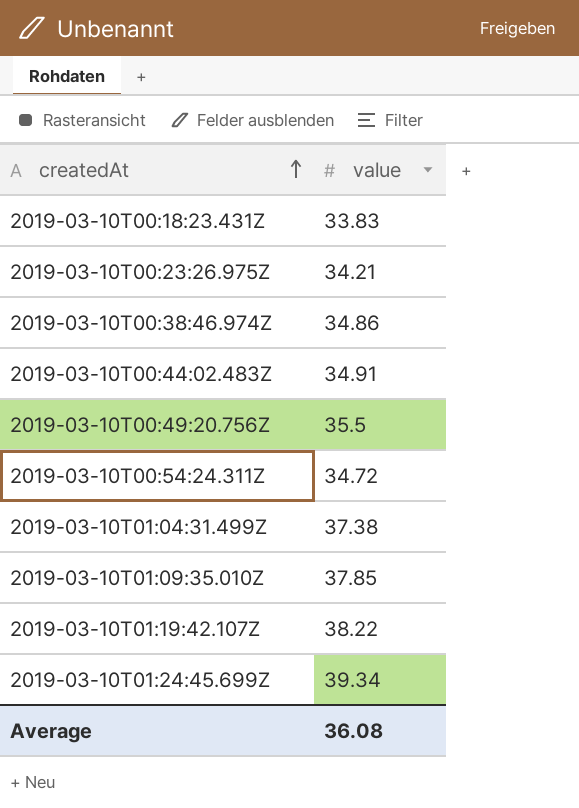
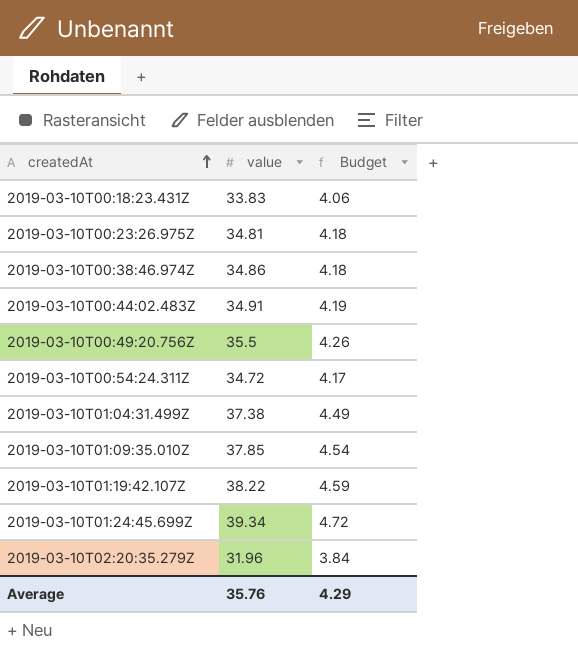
column Budget | formula: none -> [value] * 0.12
2019-03-10T00:23:26.975Z | value: 34.21 -> 34.81
row 2019-03-10T02:20:35.279Z: none -> 31.96 | 3.84
Average | value: 36.08 -> 35.76

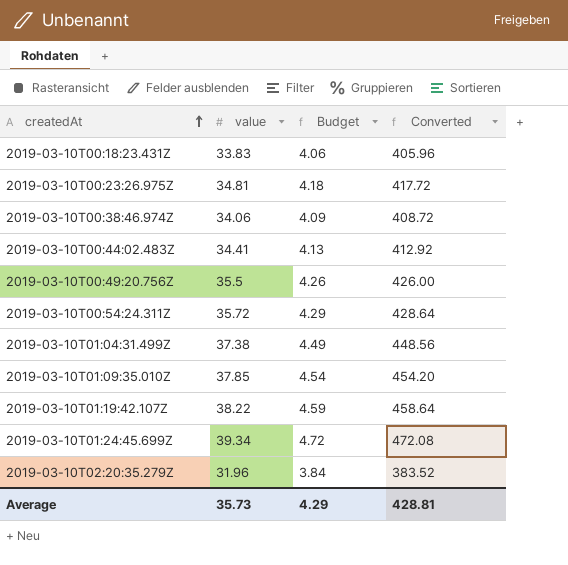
column Converted | formula: none -> [value] * 12
2019-03-10T00:38:46.974Z | value: 34.86 -> 34.06
2019-03-10T00:38:46.974Z | Budget: 4.18 -> 4.09
2019-03-10T00:44:02.483Z | value: 34.91 -> 34.41
2019-03-10T00:44:02.483Z | Budget: 4.19 -> 4.13
2019-03-10T00:54:24.311Z | value: 34.72 -> 35.72
2019-03-10T00:54:24.311Z | Budget: 4.17 -> 4.29
Average | value: 35.76 -> 35.73

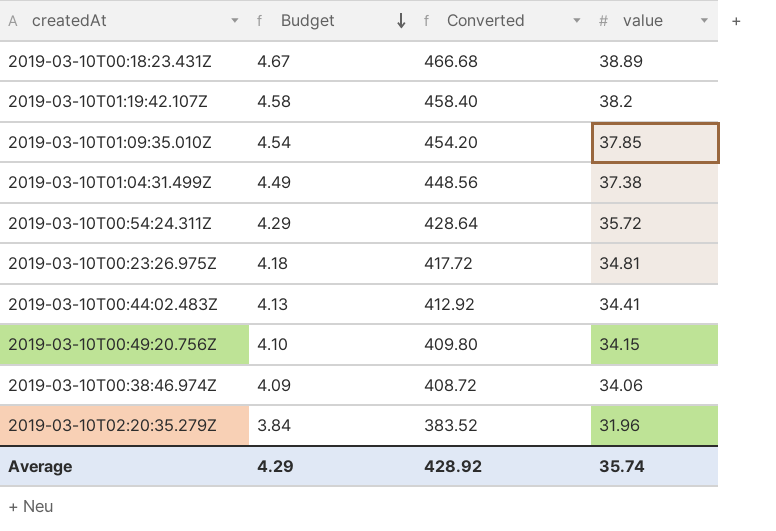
row order: createdAt ascending -> Budget descending
column value | position: 2 -> 4
row 2019-03-10T01:24:45.699Z: 39.34 | 4.72 | 472.08 -> none
2019-03-10T00:18:23.431Z | Budget: 4.06 -> 4.67
2019-03-10T00:18:23.431Z | Converted: 405.96 -> 466.68
2019-03-10T00:18:23.431Z | value: 33.83 -> 38.89
2019-03-10T01:19:42.107Z | Budget: 4.59 -> 4.58
2019-03-10T01:19:42.107Z | Converted: 458.64 -> 458.40
2019-03-10T01:19:42.107Z | value: 38.22 -> 38.2
2019-03-10T00:49:20.756Z | Budget: 4.26 -> 4.10
2019-03-10T00:49:20.756Z | Converted: 426.00 -> 409.80
2019-03-10T00:49:20.756Z | value: 35.5 -> 34.15
Average | Converted: 428.81 -> 428.92
Average | value: 35.73 -> 35.74

